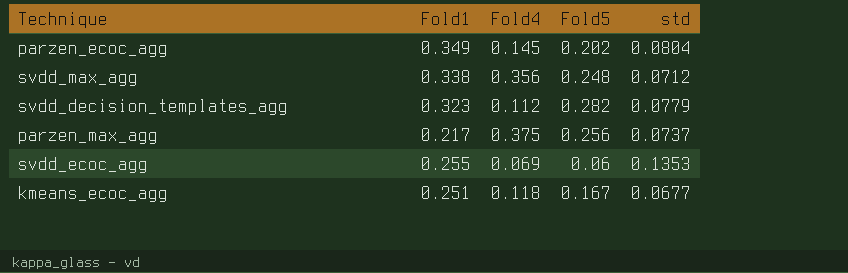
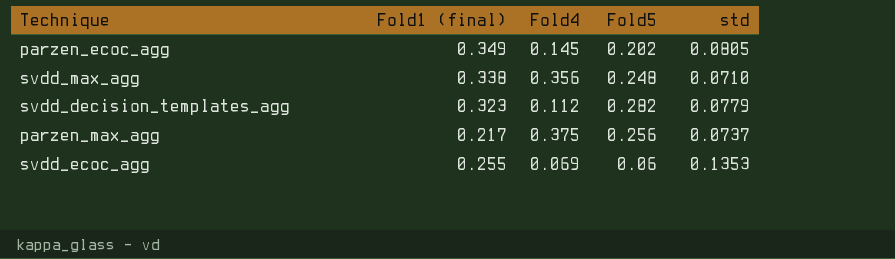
column name: Fold1 -> Fold1 (final)
row kmeans_ecoc_agg: 0.251 | 0.118 | 0.167 | 0.0677 -> none
parzen_ecoc_agg | std: 0.0804 -> 0.0805
svdd_max_agg | std: 0.0712 -> 0.0710

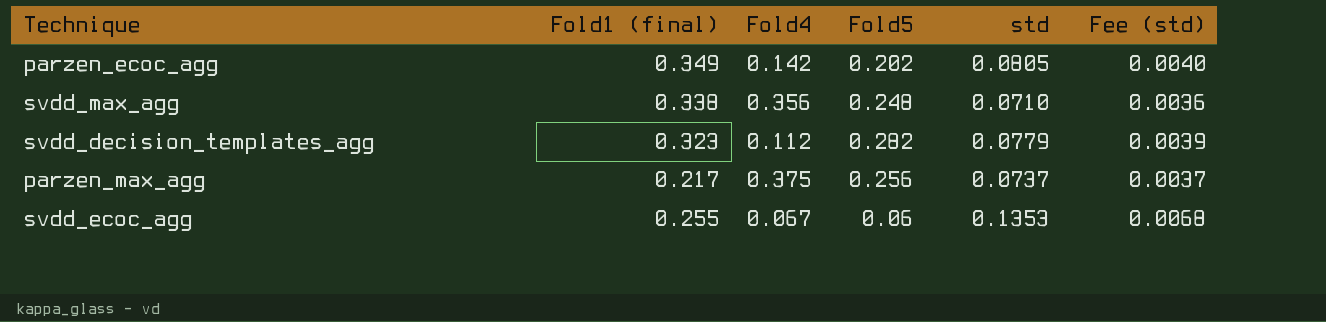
column Fee (std) | formula: none -> [std] * 0.05
parzen_ecoc_agg | Fold4: 0.145 -> 0.142
svdd_ecoc_agg | Fold4: 0.069 -> 0.067

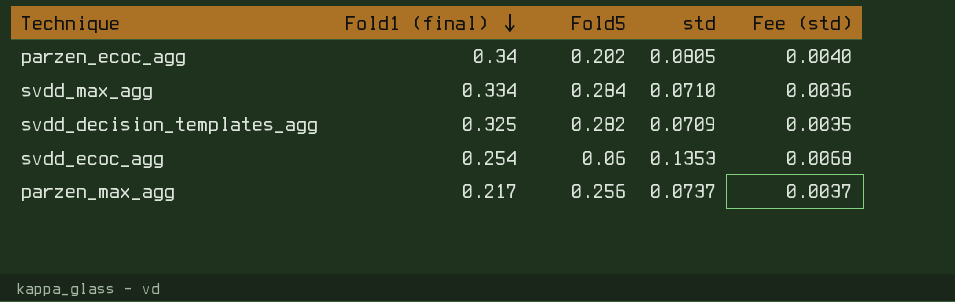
row order: none -> Fold1 (final) descending
column Fold4 | position: 3 -> none
parzen_ecoc_agg | Fold1 (final): 0.349 -> 0.34
svdd_max_agg | Fold1 (final): 0.338 -> 0.334
svdd_max_agg | Fold5: 0.248 -> 0.284
svdd_decision_templates_agg | Fold1 (final): 0.323 -> 0.325
svdd_decision_templates_agg | std: 0.0779 -> 0.0709
svdd_decision_templates_agg | Fee (std): 0.0039 -> 0.0035
svdd_ecoc_agg | Fold1 (final): 0.255 -> 0.254

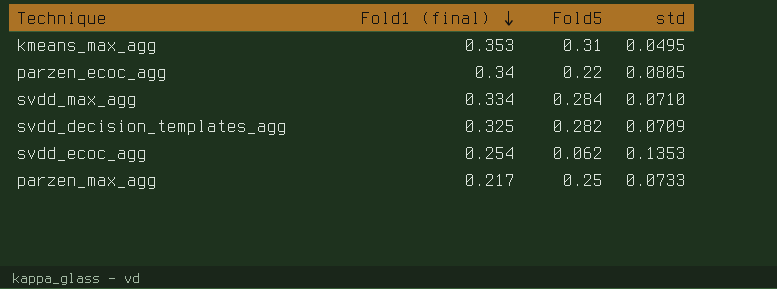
column Fee (std) | formula: [std] * 0.05 -> none
row kmeans_max_agg: none -> 0.353 | 0.31 | 0.0495
parzen_ecoc_agg | Fold5: 0.202 -> 0.22
svdd_ecoc_agg | Fold5: 0.06 -> 0.062
parzen_max_agg | Fold5: 0.256 -> 0.25
parzen_max_agg | std: 0.0737 -> 0.0733

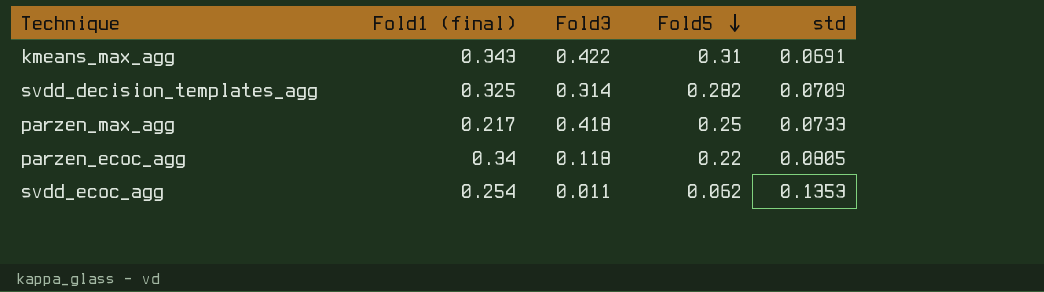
row order: Fold1 (final) descending -> Fold5 descending
column Fold3 | position: none -> 3
row svdd_max_agg: 0.334 | 0.284 | 0.0710 -> none
kmeans_max_agg | Fold1 (final): 0.353 -> 0.343
kmeans_max_agg | std: 0.0495 -> 0.0691

